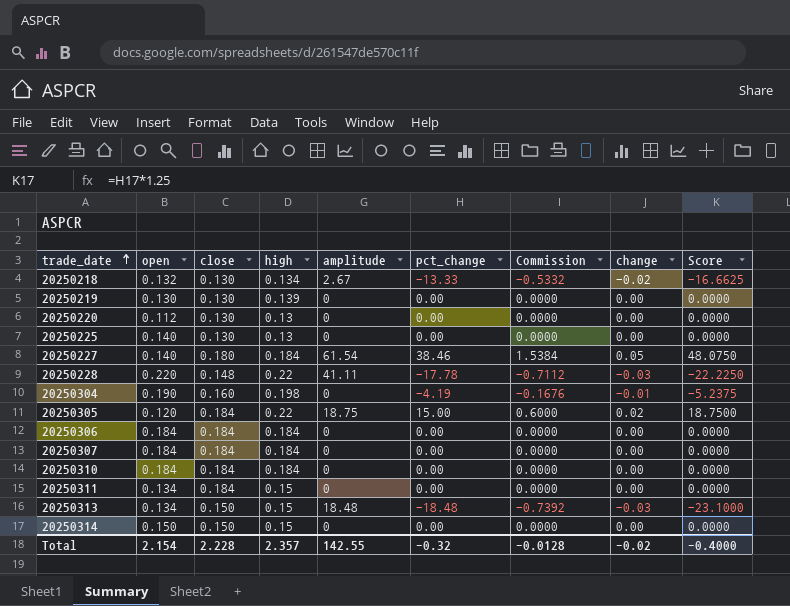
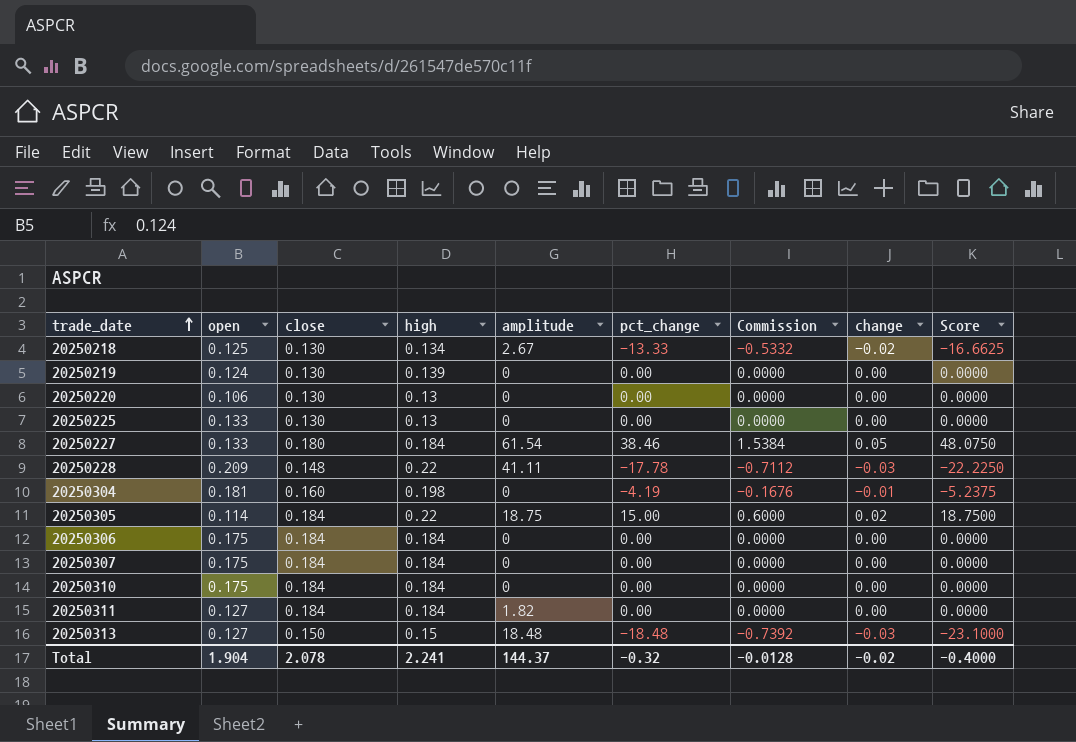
row 20250314: 0.150 | 0.150 | 0.15 | 0 | 0.00 | 0.0000 | 0.00 | 0.0000 -> none
20250218 | open: 0.132 -> 0.125
20250219 | open: 0.130 -> 0.124
20250220 | open: 0.112 -> 0.106
20250225 | open: 0.140 -> 0.133
20250227 | open: 0.140 -> 0.133
20250228 | open: 0.220 -> 0.209
20250304 | open: 0.190 -> 0.181
20250305 | open: 0.120 -> 0.114
20250306 | open: 0.184 -> 0.175
20250307 | open: 0.184 -> 0.175
20250310 | open: 0.184 -> 0.175
20250311 | open: 0.134 -> 0.127
20250311 | high: 0.15 -> 0.184
20250311 | amplitude: 0 -> 1.82
20250313 | open: 0.134 -> 0.127
Total | open: 2.154 -> 1.904
Total | close: 2.228 -> 2.078
Total | high: 2.357 -> 2.241
Total | amplitude: 142.55 -> 144.37

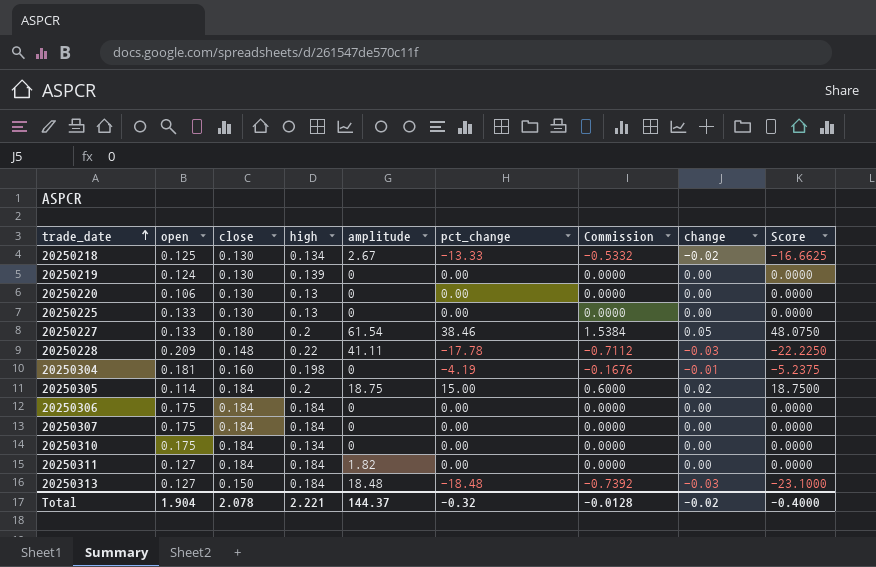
20250227 | high: 0.184 -> 0.2
20250305 | high: 0.22 -> 0.2
20250310 | high: 0.184 -> 0.134
20250313 | high: 0.15 -> 0.184
Total | high: 2.241 -> 2.221

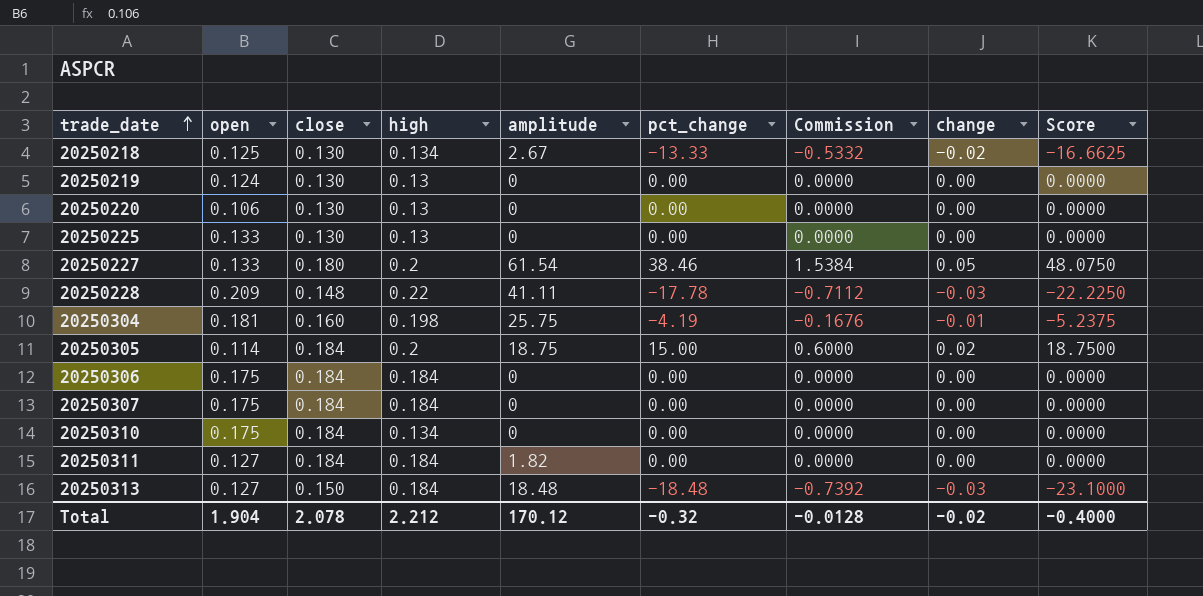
20250219 | high: 0.139 -> 0.13
20250304 | amplitude: 0 -> 25.75
Total | high: 2.221 -> 2.212
Total | amplitude: 144.37 -> 170.12

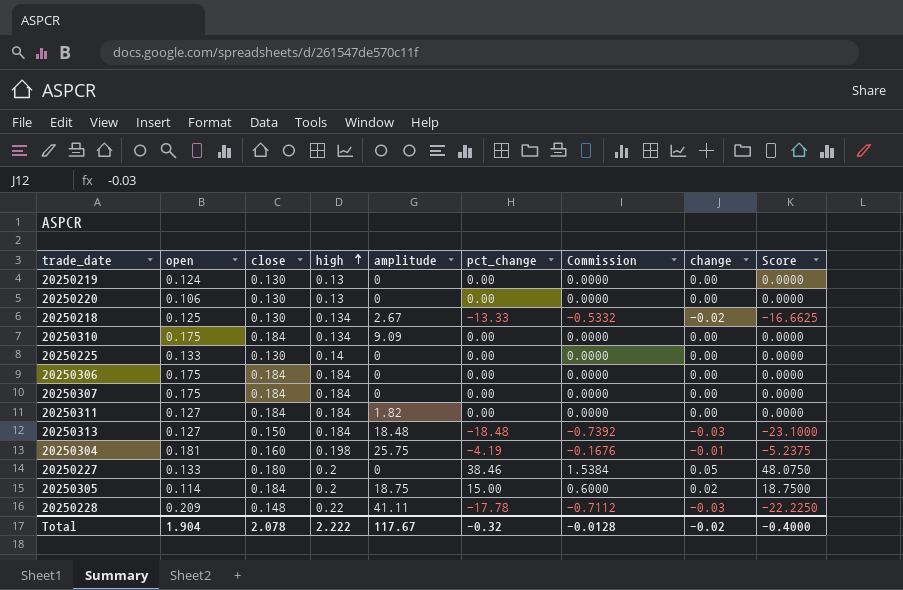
row order: trade_date ascending -> high ascending
20250310 | amplitude: 0 -> 9.09
20250225 | high: 0.13 -> 0.14
20250227 | amplitude: 61.54 -> 0
Total | high: 2.212 -> 2.222
Total | amplitude: 170.12 -> 117.67

